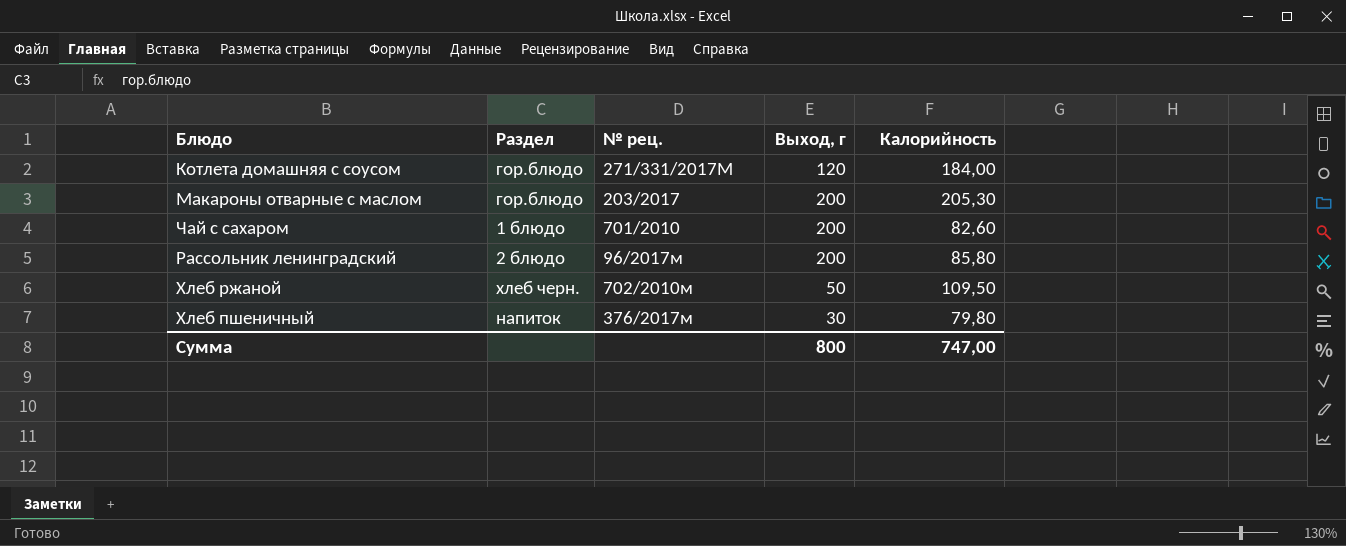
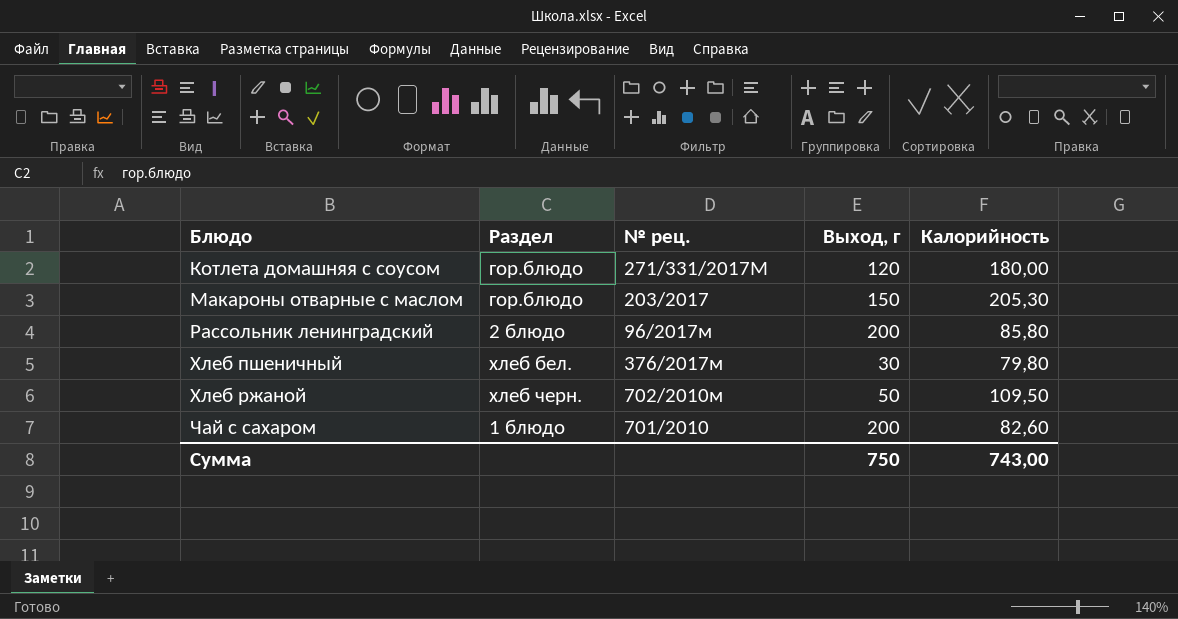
row order: none -> Блюдо ascending
Котлета домашняя с соусом | Калорийность: 184,00 -> 180,00
Макароны отварные с маслом | Выход, г: 200 -> 150
Хлеб пшеничный | Раздел: напиток -> хлеб бел.
Сумма | Выход, г: 800 -> 750
Сумма | Калорийность: 747,00 -> 743,00

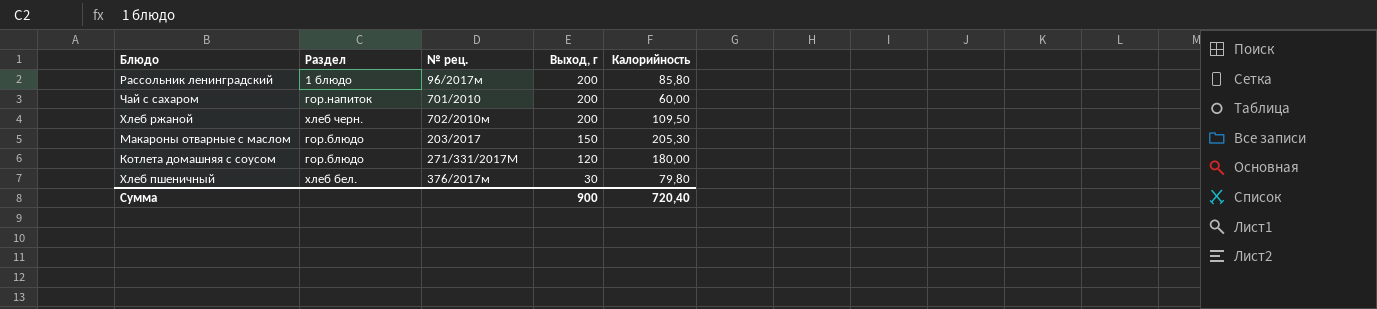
row order: Блюдо ascending -> Выход, г descending
Рассольник ленинградский | Раздел: 2 блюдо -> 1 блюдо
Чай с сахаром | Раздел: 1 блюдо -> гор.напиток
Чай с сахаром | Калорийность: 82,60 -> 60,00
Хлеб ржаной | Выход, г: 50 -> 200
Сумма | Выход, г: 750 -> 900
Сумма | Калорийность: 743,00 -> 720,40

